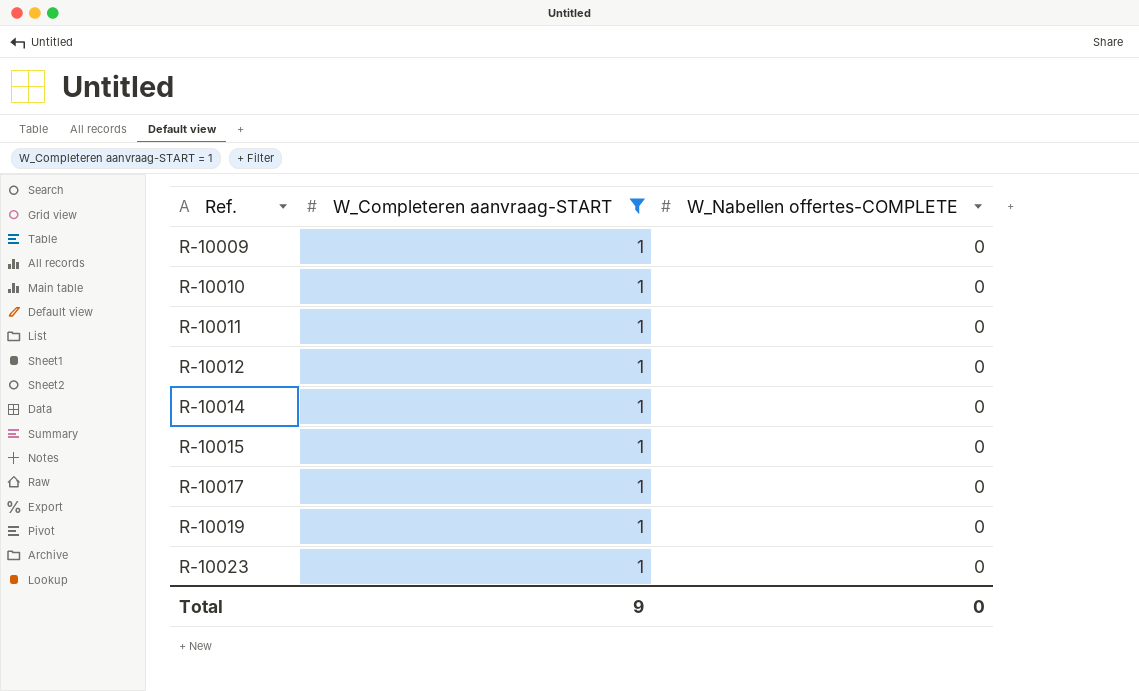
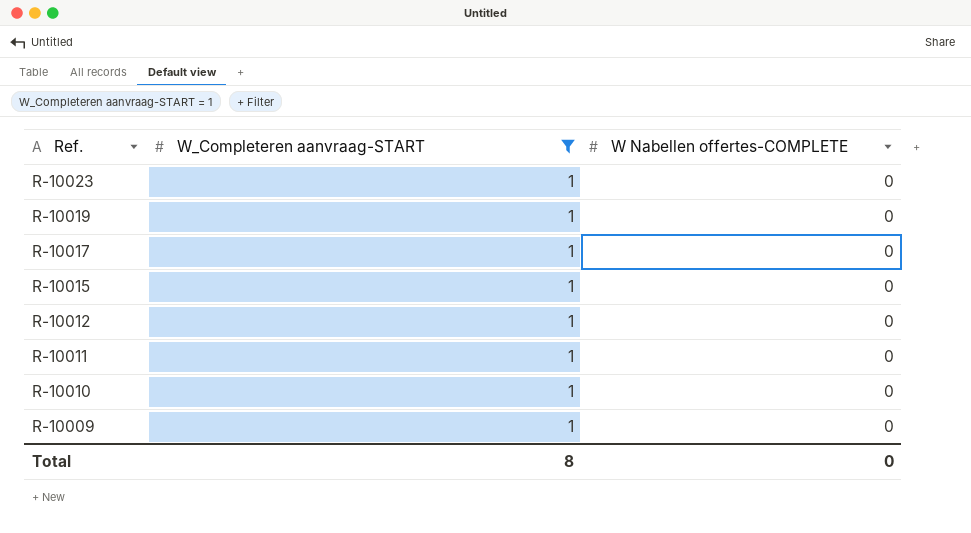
row order: Ref. ascending -> Ref. descending
column name: W_Nabellen offertes-COMPLETE -> W Nabellen offertes-COMPLETE
row R-10014: 1 | 0 -> none
Total | W_Completeren aanvraag-START: 9 -> 8

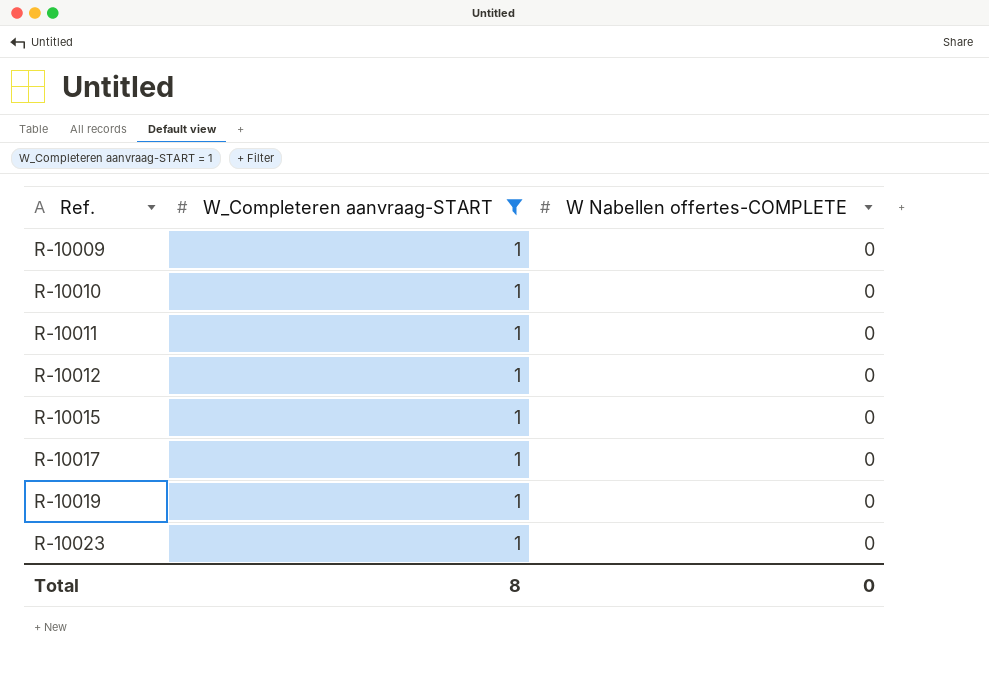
row order: Ref. descending -> Ref. ascending

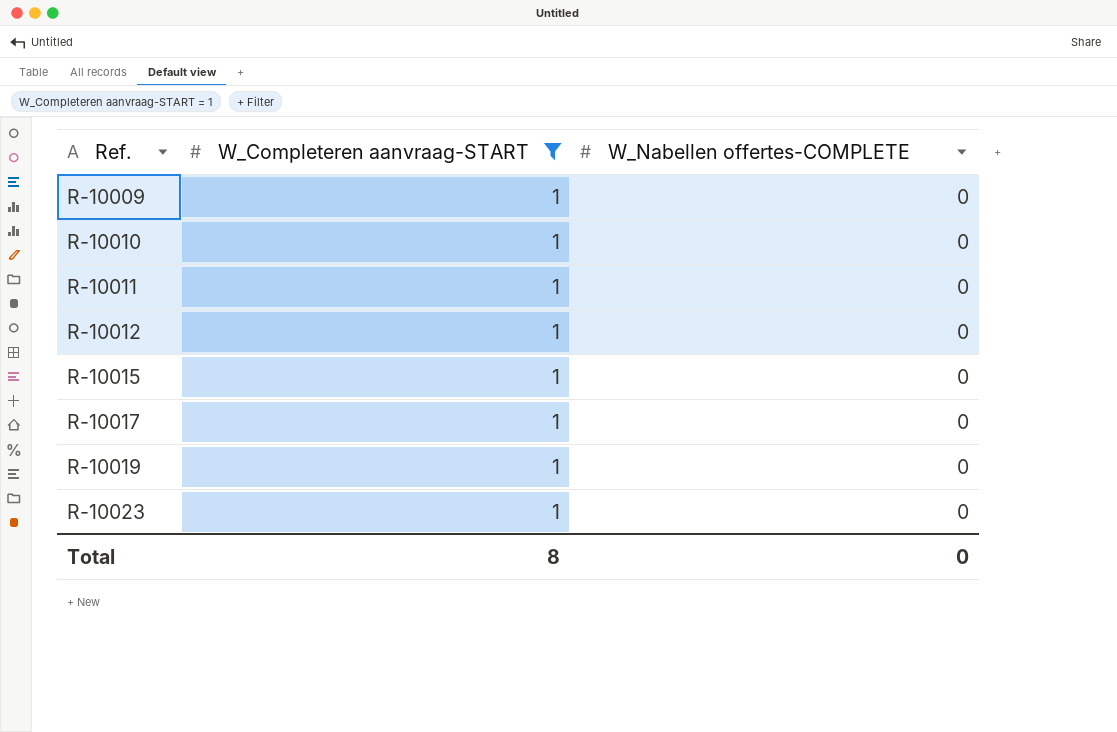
column name: W Nabellen offertes-COMPLETE -> W_Nabellen offertes-COMPLETE

